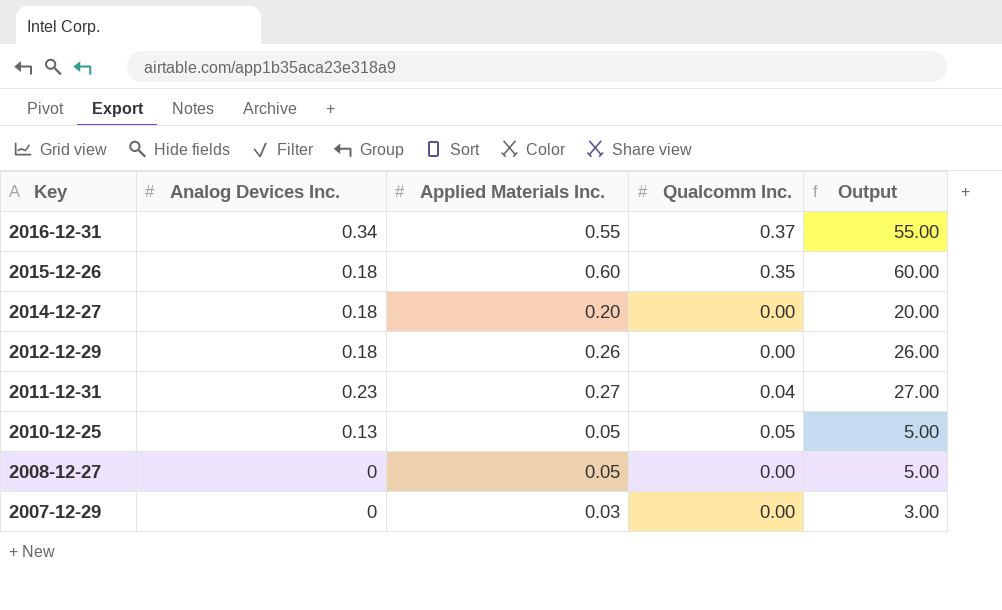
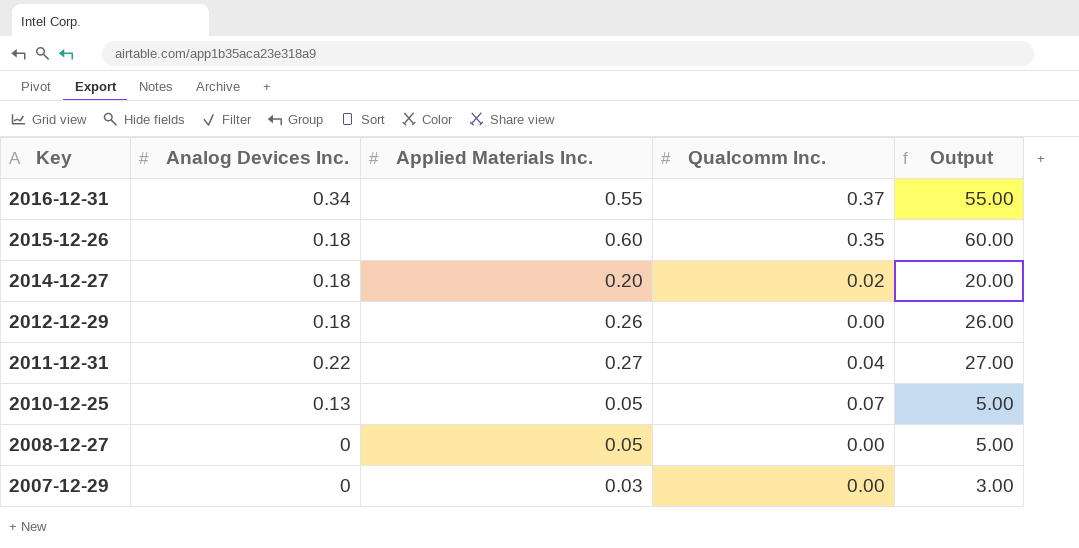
2014-12-27 | Qualcomm Inc.: 0.00 -> 0.02
2011-12-31 | Analog Devices Inc.: 0.23 -> 0.22
2010-12-25 | Qualcomm Inc.: 0.05 -> 0.07

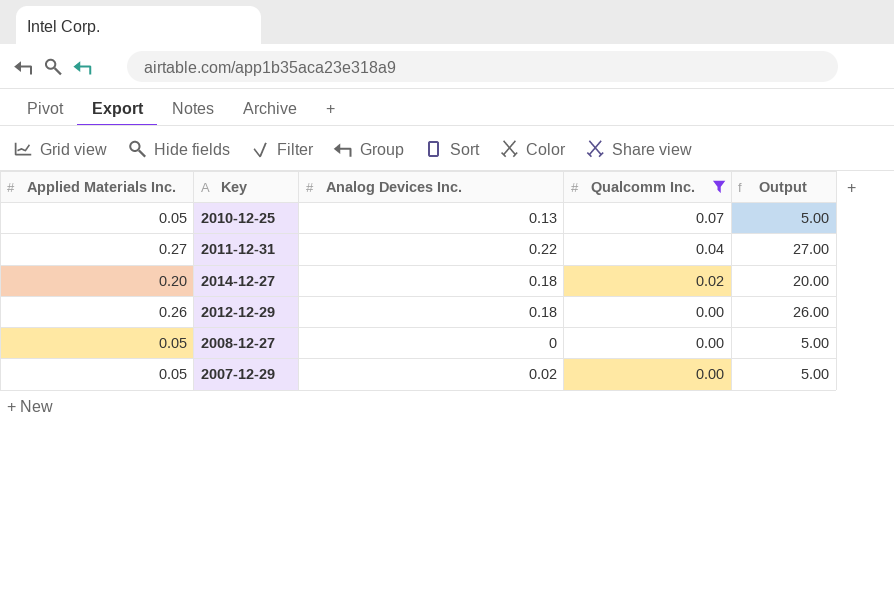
filter: none -> Qualcomm Inc. <= 0.07
row order: Key descending -> Qualcomm Inc. descending
column Applied Materials Inc. | position: 3 -> 1
2007-12-29 | Applied Materials Inc.: 0.03 -> 0.05
2007-12-29 | Analog Devices Inc.: 0 -> 0.02
2007-12-29 | Output: 3.00 -> 5.00

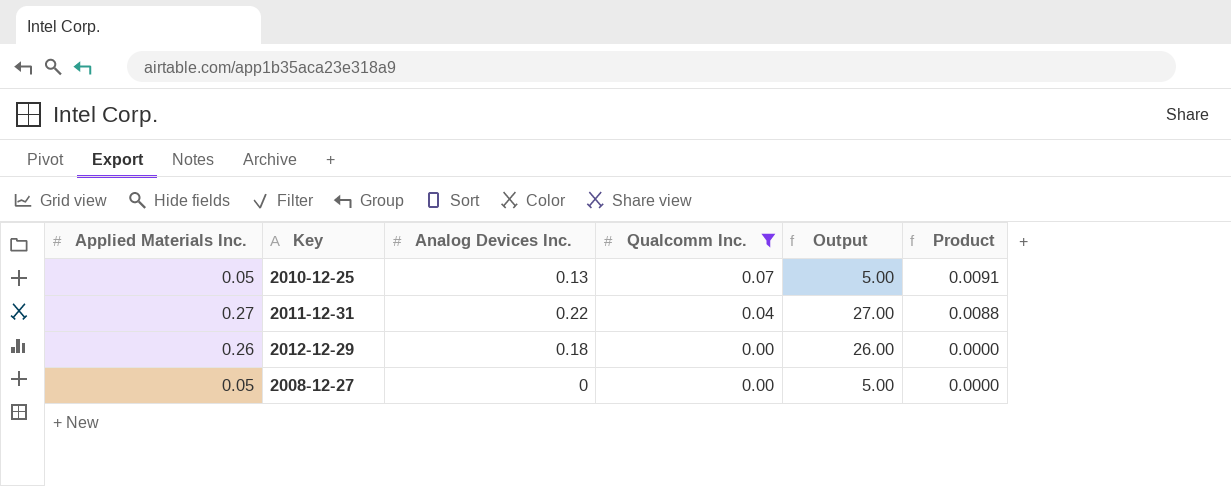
column Product | formula: none -> [Analog Devices Inc.] * [Qualcomm Inc.]
row 2014-12-27: 0.20 | 0.18 | 0.02 | 20.00 -> none
row 2007-12-29: 0.05 | 0.02 | 0.00 | 5.00 -> none

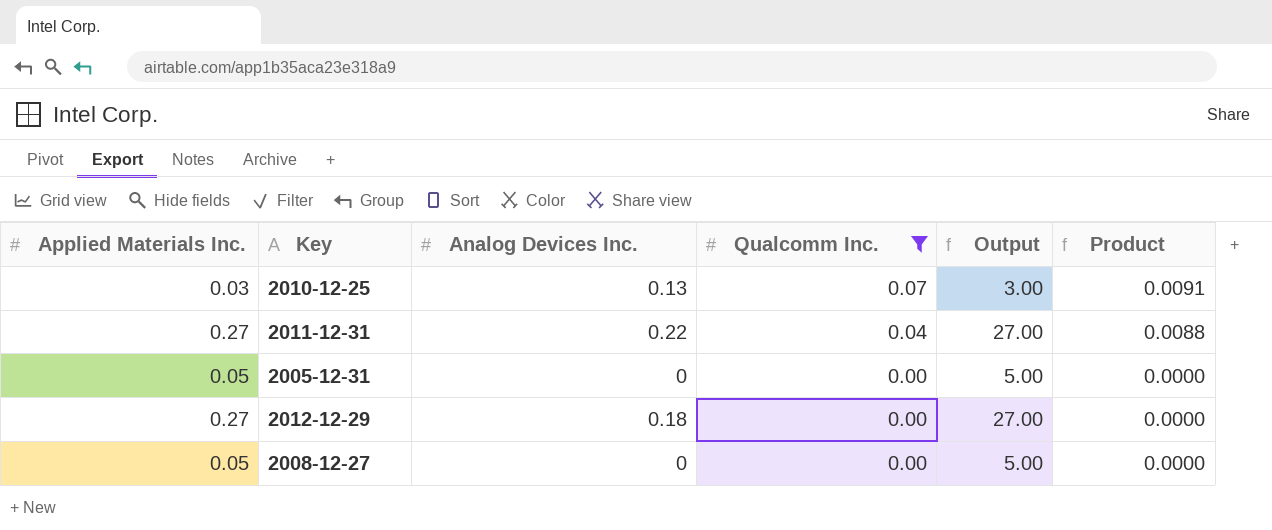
2010-12-25 | Applied Materials Inc.: 0.05 -> 0.03
2010-12-25 | Output: 5.00 -> 3.00
row 2005-12-31: none -> 0.05 | 0 | 0.00 | 5.00 | 0.0000
2012-12-29 | Applied Materials Inc.: 0.26 -> 0.27
2012-12-29 | Output: 26.00 -> 27.00

